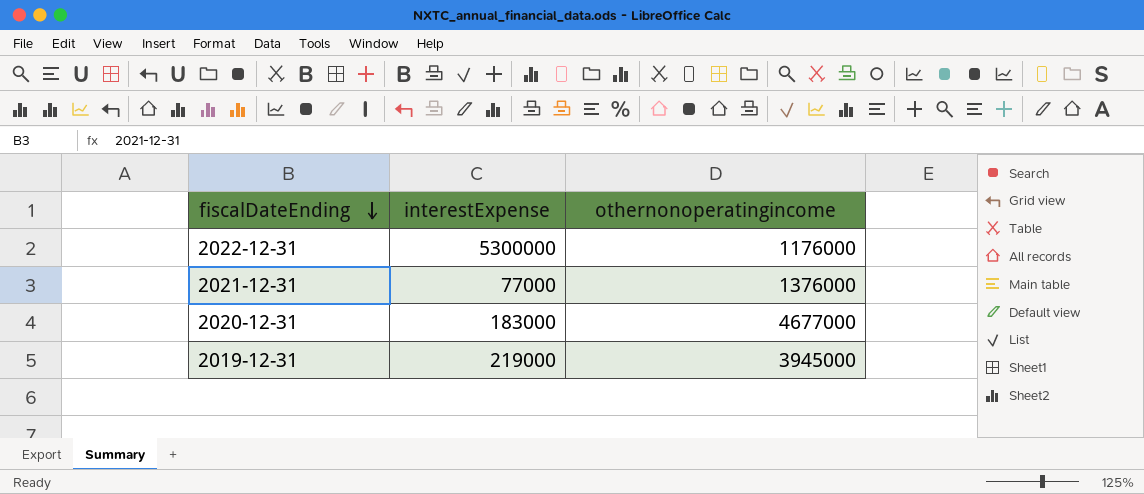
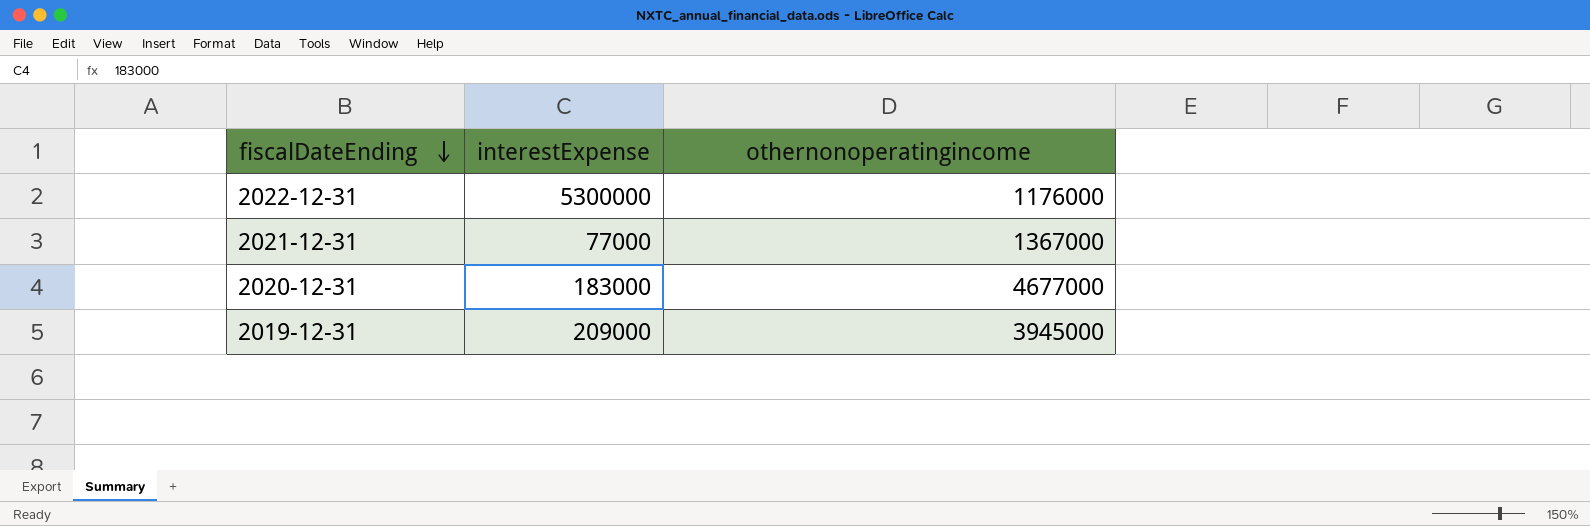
2021-12-31 | othernonoperatingincome: 1376000 -> 1367000
2019-12-31 | interestExpense: 219000 -> 209000

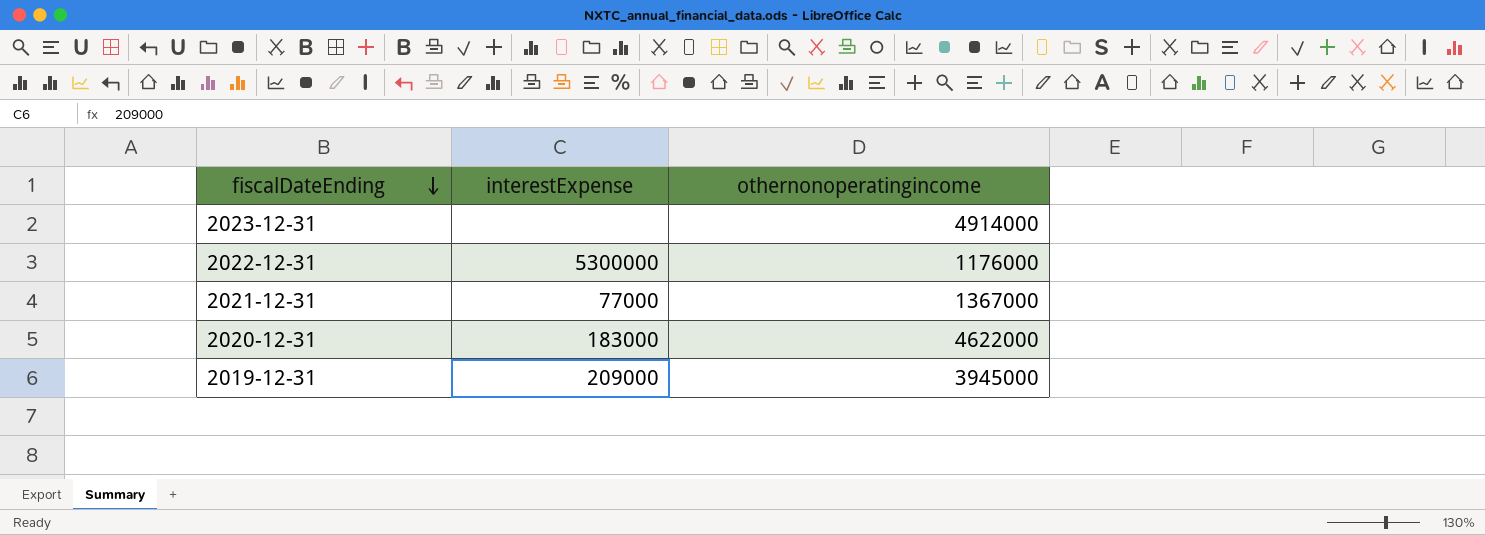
row 2023-12-31: none -> none | 4914000
2020-12-31 | othernonoperatingincome: 4677000 -> 4622000

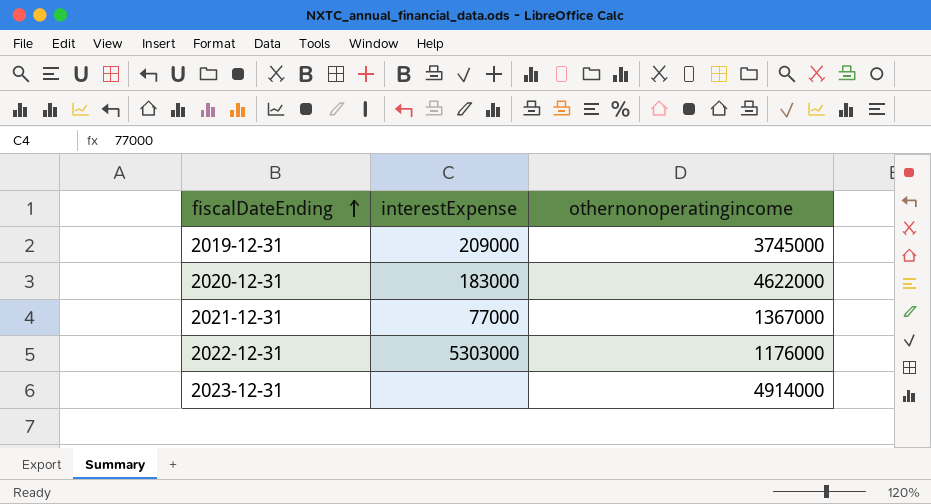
row order: fiscalDateEnding descending -> fiscalDateEnding ascending
2019-12-31 | othernonoperatingincome: 3945000 -> 3745000
2022-12-31 | interestExpense: 5300000 -> 5303000

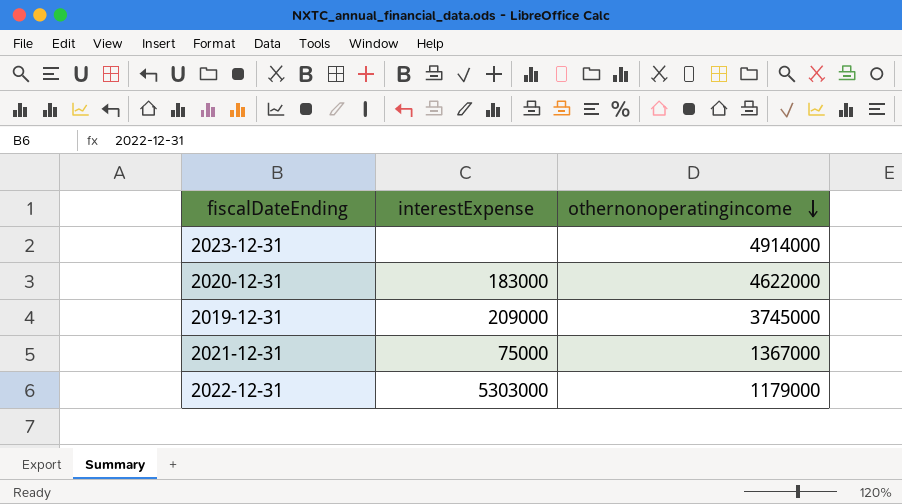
row order: fiscalDateEnding ascending -> othernonoperatingincome descending
2021-12-31 | interestExpense: 77000 -> 75000
2022-12-31 | othernonoperatingincome: 1176000 -> 1179000

